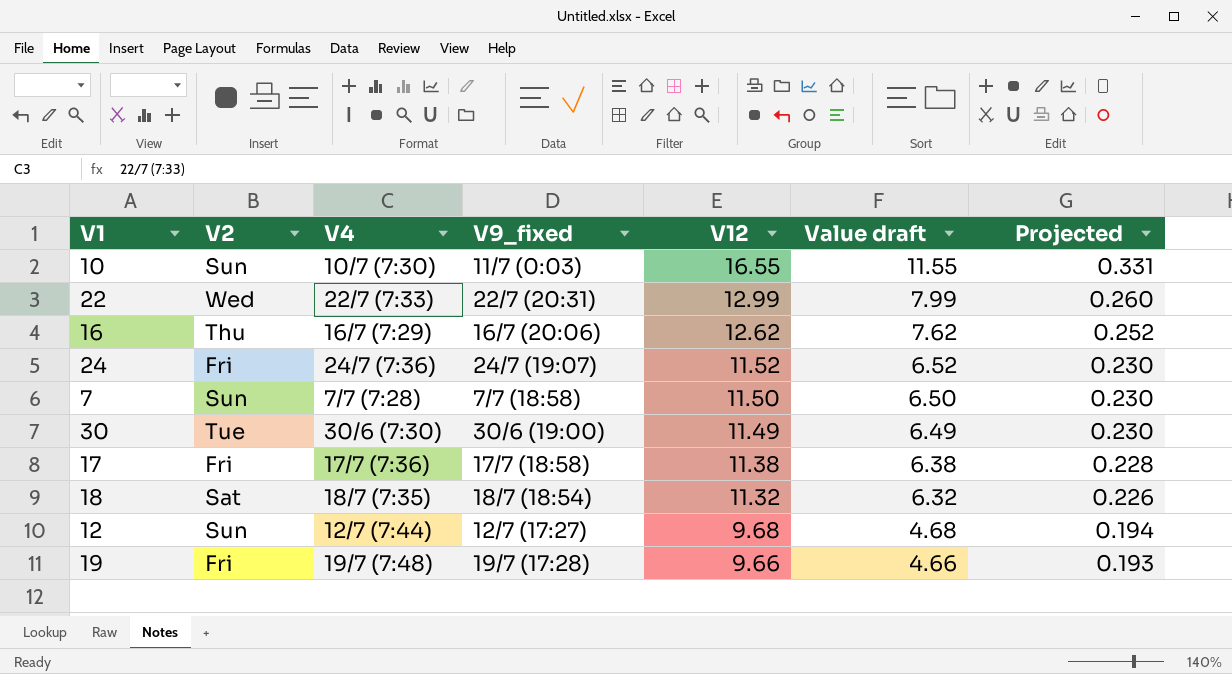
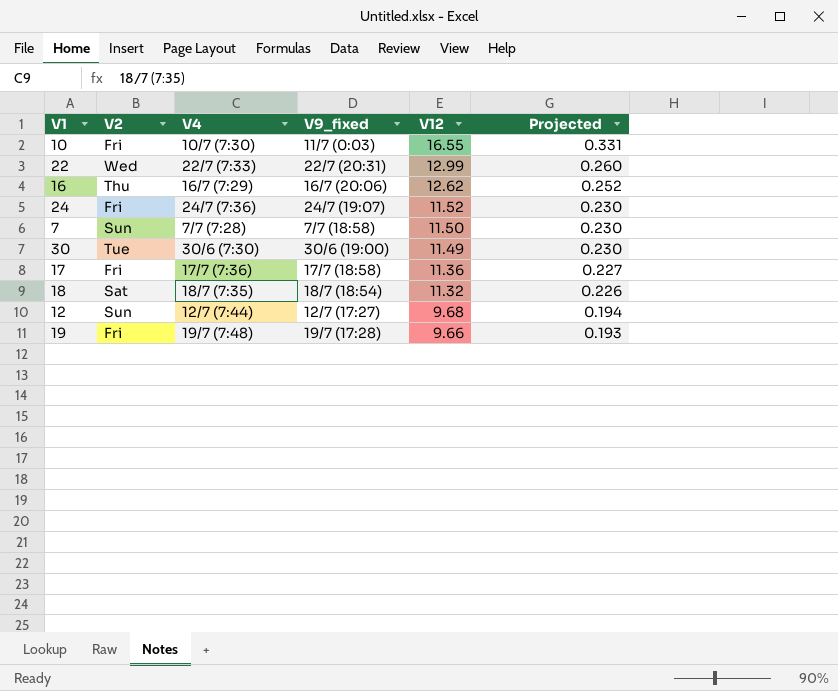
column Value draft | formula: [V12] - 5 -> none
10 | V2: Sun -> Fri
17 | V12: 11.38 -> 11.36
17 | Projected: 0.228 -> 0.227

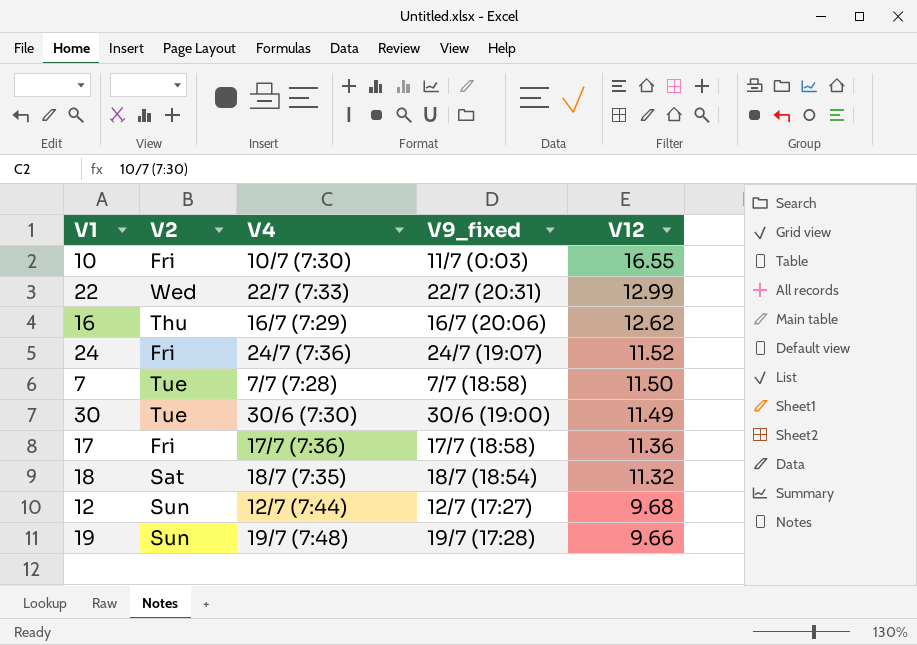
column Projected | formula: [V12] * 0.02 -> none
7 | V2: Sun -> Tue
19 | V2: Fri -> Sun

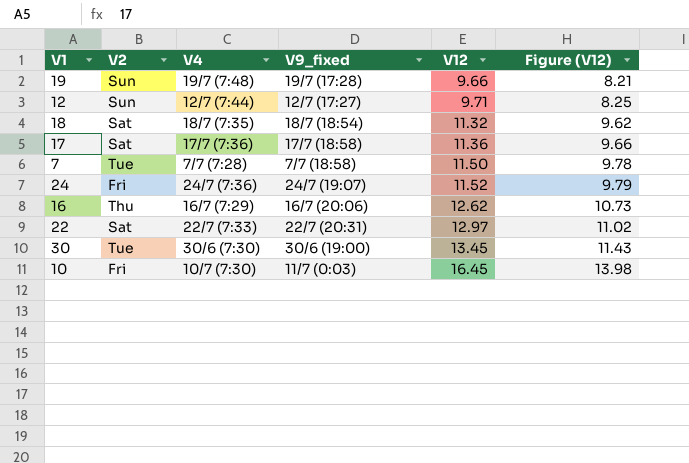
row order: V12 descending -> V12 ascending
column Figure (V12) | formula: none -> [V12] * 0.85
12 | V12: 9.68 -> 9.71
17 | V2: Fri -> Sat
22 | V2: Wed -> Sat
22 | V12: 12.99 -> 12.97
30 | V12: 11.49 -> 13.45
10 | V12: 16.55 -> 16.45

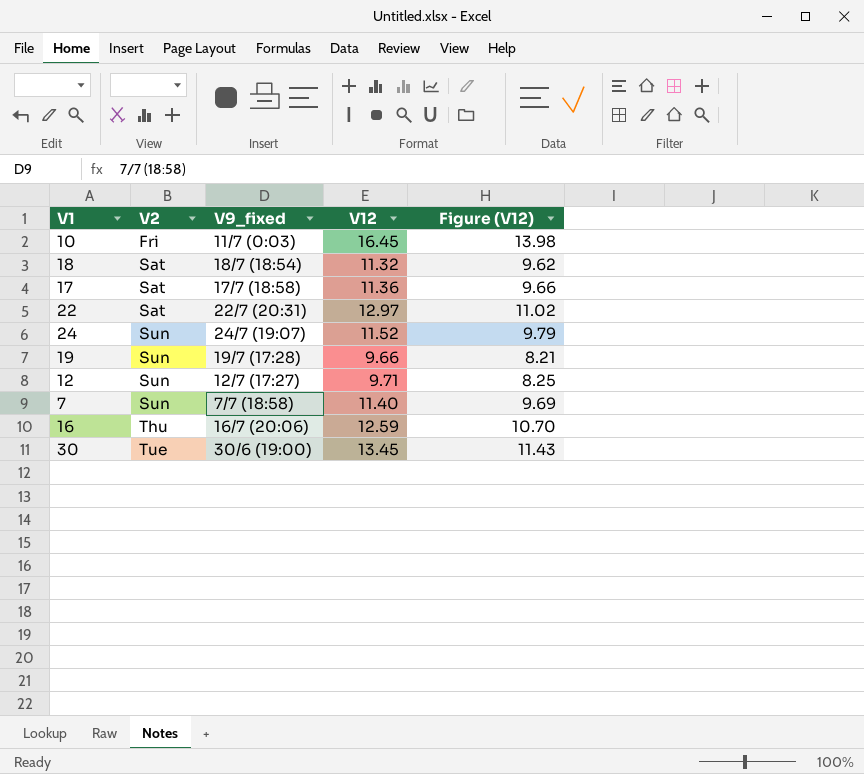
row order: V12 ascending -> V2 ascending
column V4 | position: 3 -> none
24 | V2: Fri -> Sun
7 | V2: Tue -> Sun
7 | V12: 11.50 -> 11.40
7 | Figure (V12): 9.78 -> 9.69
16 | V12: 12.62 -> 12.59
16 | Figure (V12): 10.73 -> 10.70

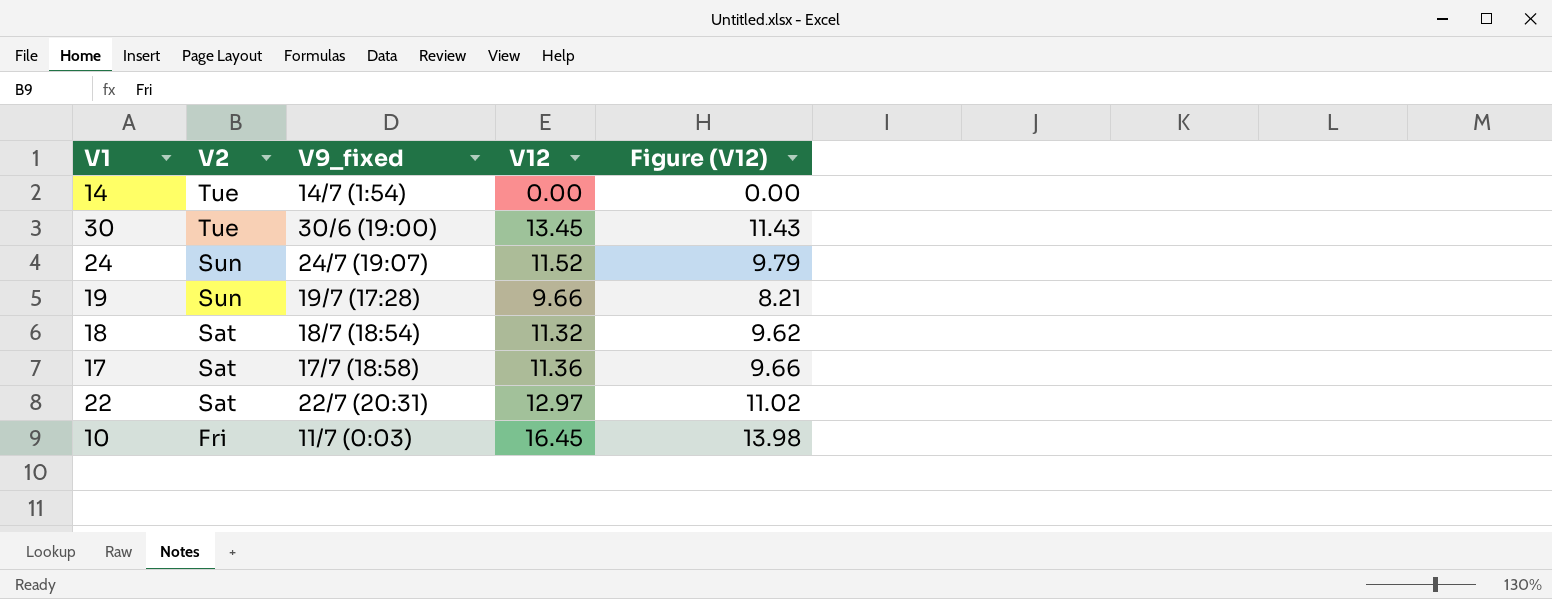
row order: V2 ascending -> V2 descending
row 12: Sun | 12/7 (17:27) | 9.71 | 8.25 -> none
row 7: Sun | 7/7 (18:58) | 11.40 | 9.69 -> none
row 16: Thu | 16/7 (20:06) | 12.59 | 10.70 -> none
row 14: none -> Tue | 14/7 (1:54) | 0.00 | 0.00

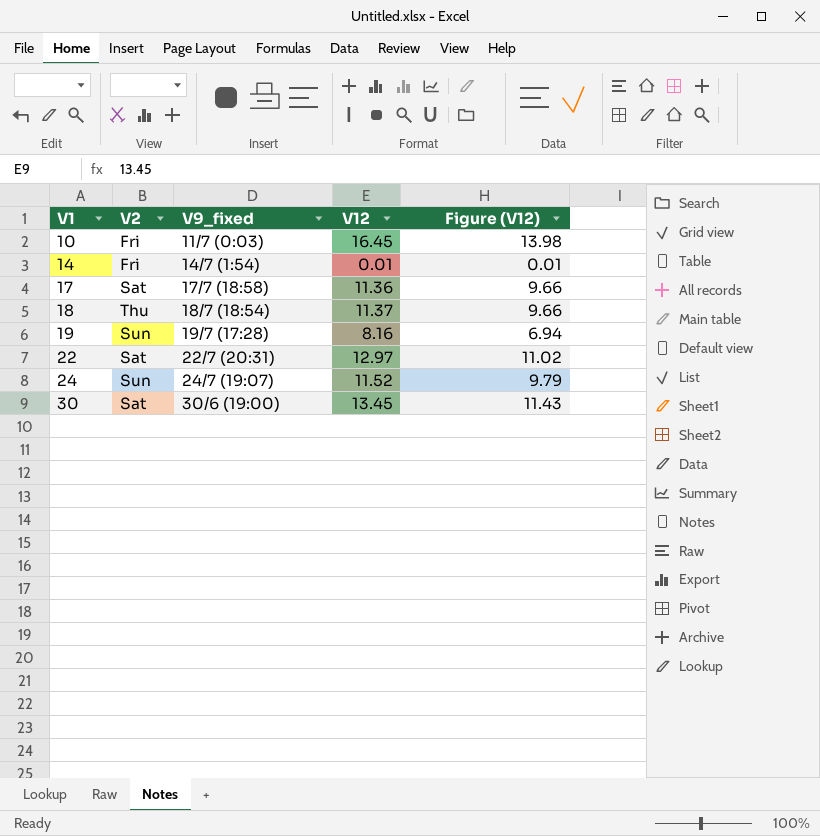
row order: V2 descending -> V1 ascending
14 | V2: Tue -> Fri
14 | V12: 0.00 -> 0.01
14 | Figure (V12): 0.00 -> 0.01
18 | V2: Sat -> Thu
18 | V12: 11.32 -> 11.37
18 | Figure (V12): 9.62 -> 9.66
19 | V12: 9.66 -> 8.16
19 | Figure (V12): 8.21 -> 6.94
30 | V2: Tue -> Sat

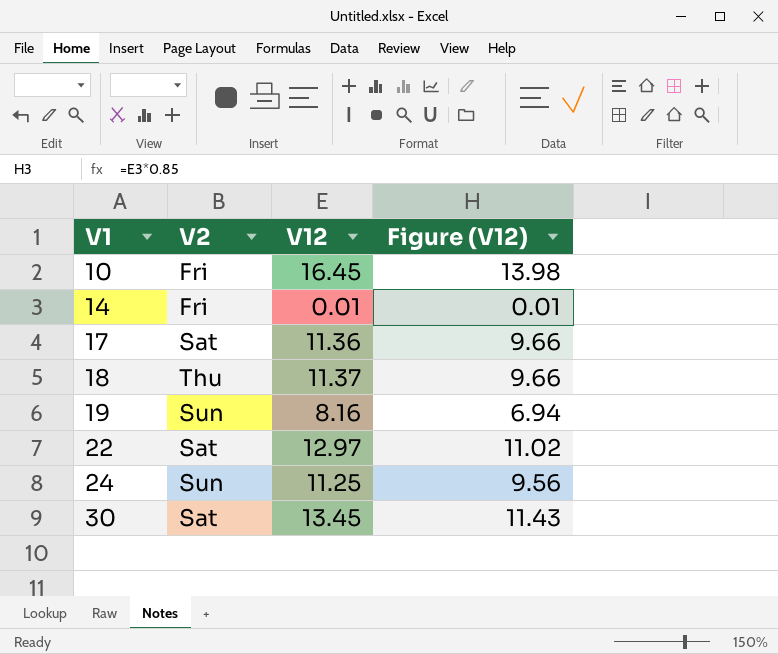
column V9_fixed | position: 3 -> none
24 | V12: 11.52 -> 11.25
24 | Figure (V12): 9.79 -> 9.56

